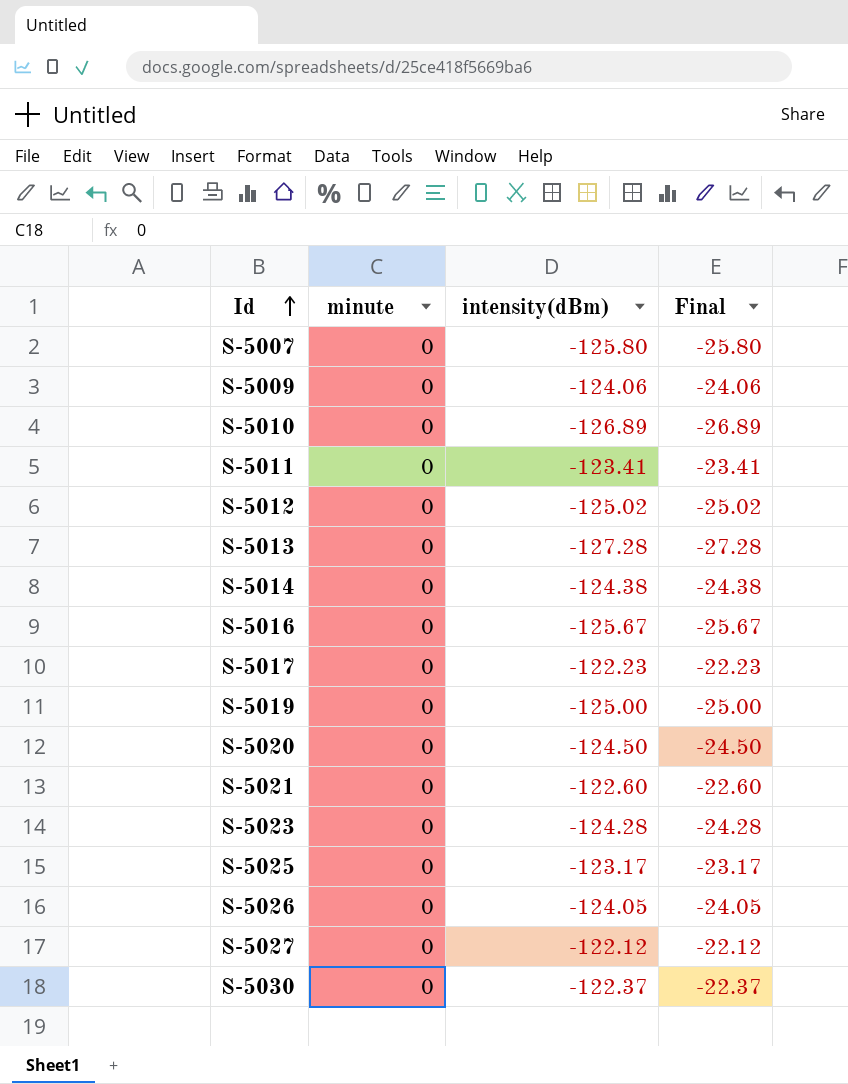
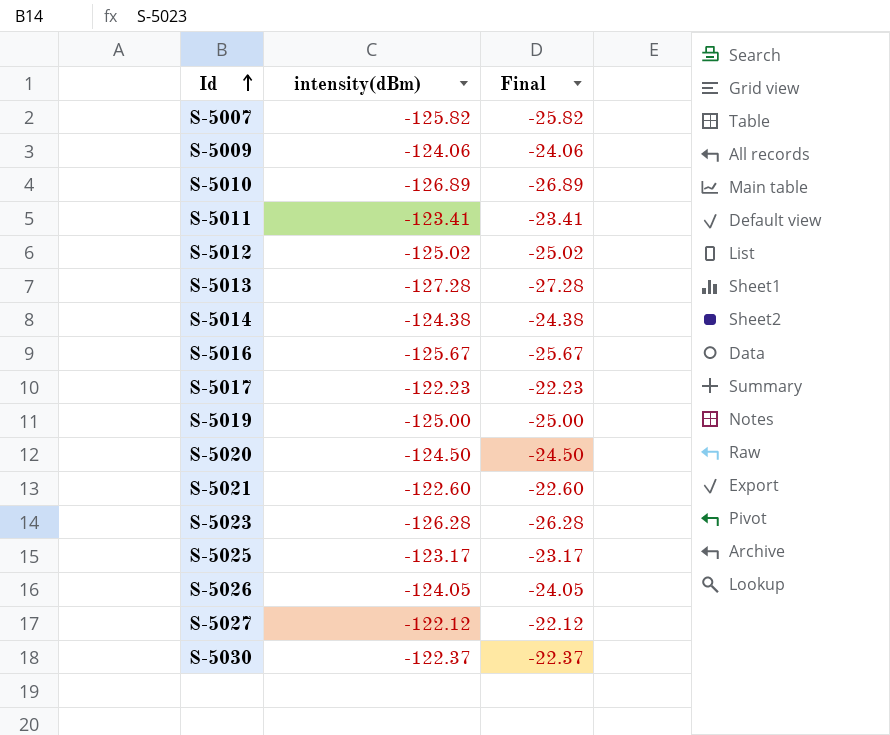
column minute | position: 2 -> none
S-5007 | intensity(dBm): -125.80 -> -125.82
S-5007 | Final: -25.80 -> -25.82
S-5023 | intensity(dBm): -124.28 -> -126.28
S-5023 | Final: -24.28 -> -26.28

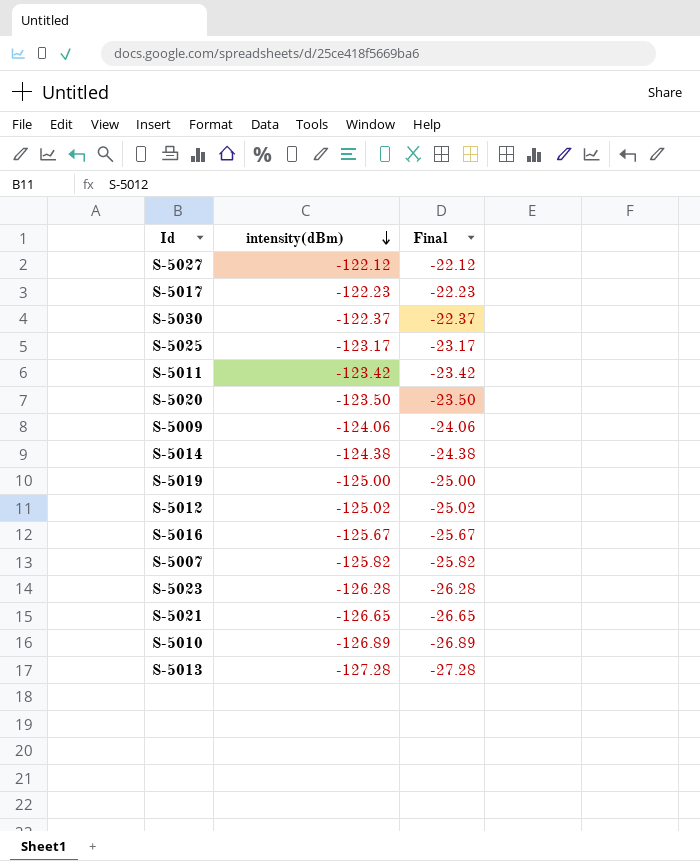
row order: Id ascending -> intensity(dBm) descending
row S-5026: -124.05 | -24.05 -> none
S-5011 | intensity(dBm): -123.41 -> -123.42
S-5011 | Final: -23.41 -> -23.42
S-5020 | intensity(dBm): -124.50 -> -123.50
S-5020 | Final: -24.50 -> -23.50
S-5021 | intensity(dBm): -122.60 -> -126.65
S-5021 | Final: -22.60 -> -26.65

